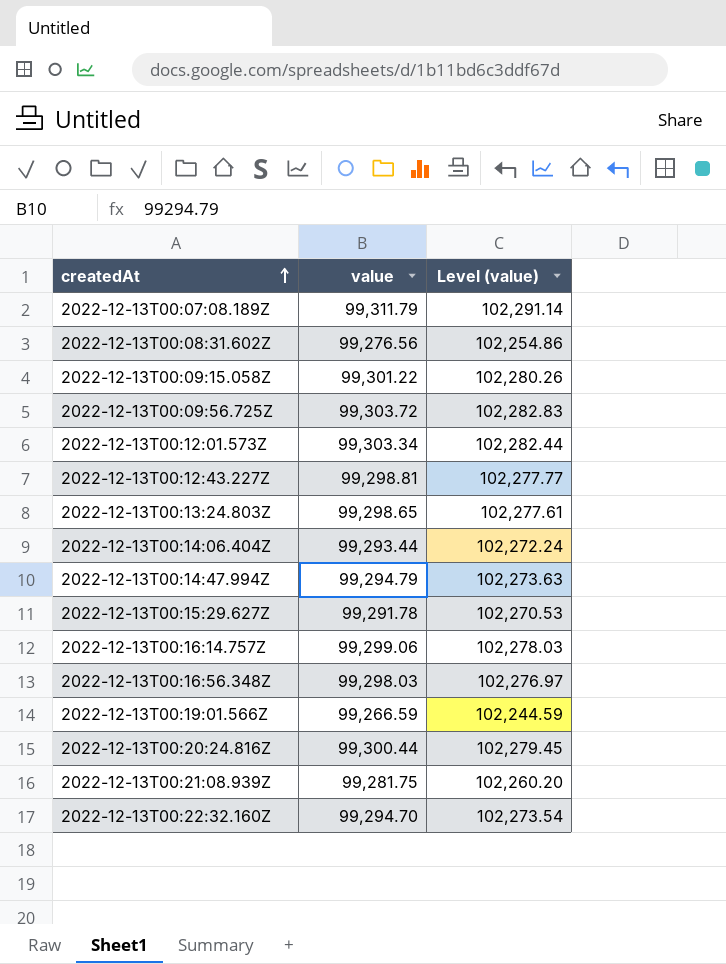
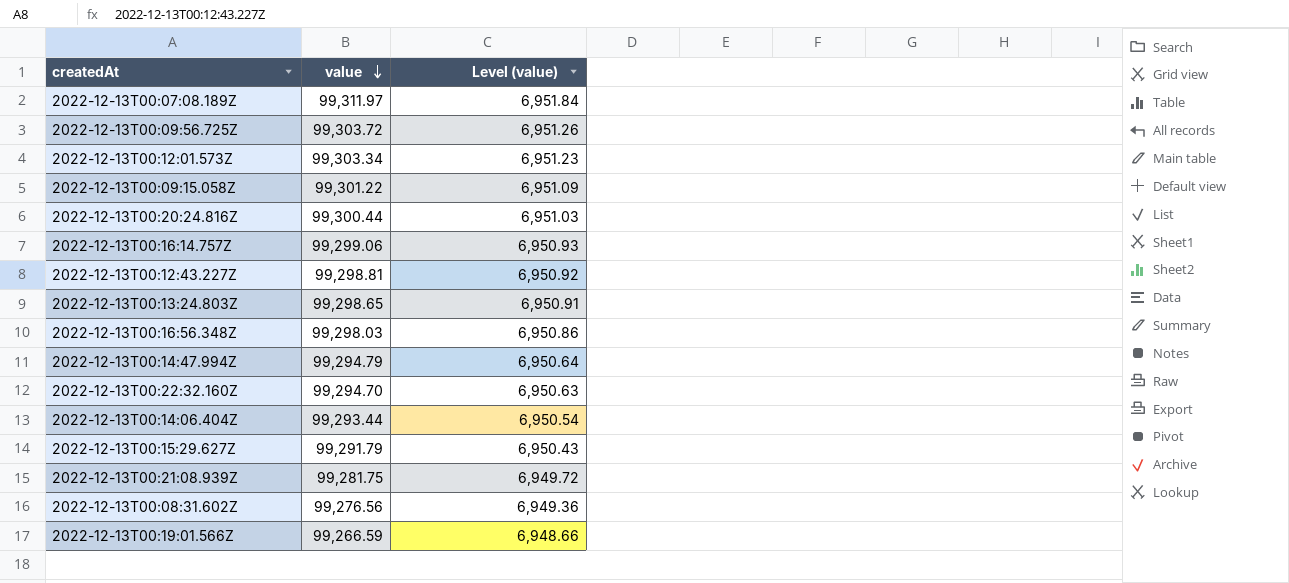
row order: createdAt ascending -> value descending
column Level (value) | formula: [value] * 1.03 -> [value] * 0.07
2022-12-13T00:07:08.189Z | value: 99,311.79 -> 99,311.97
2022-12-13T00:15:29.627Z | value: 99,291.78 -> 99,291.79

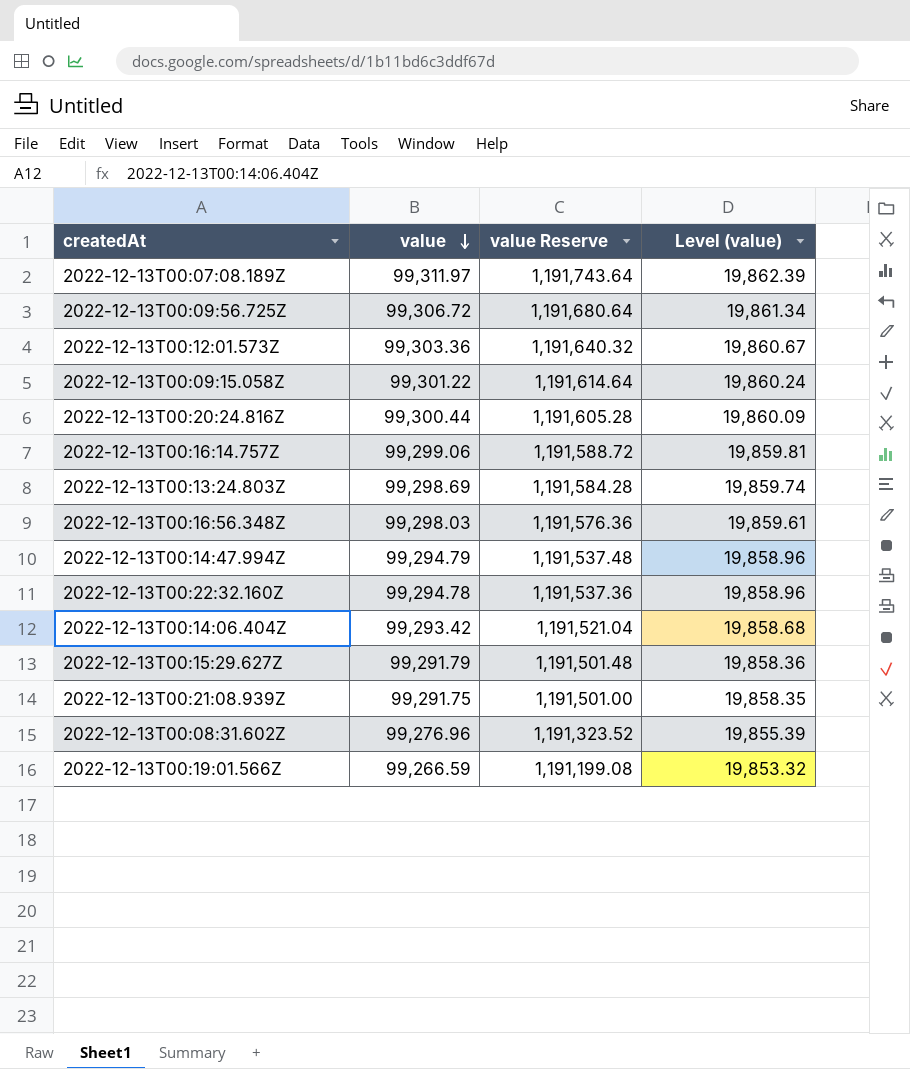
column value Reserve | formula: none -> [value] * 12
column Level (value) | formula: [value] * 0.07 -> [value] * 0.2
row 2022-12-13T00:12:43.227Z: 99,298.81 | 6,950.92 -> none
2022-12-13T00:09:56.725Z | value: 99,303.72 -> 99,306.72
2022-12-13T00:12:01.573Z | value: 99,303.34 -> 99,303.36
2022-12-13T00:13:24.803Z | value: 99,298.65 -> 99,298.69
2022-12-13T00:22:32.160Z | value: 99,294.70 -> 99,294.78
2022-12-13T00:14:06.404Z | value: 99,293.44 -> 99,293.42
2022-12-13T00:21:08.939Z | value: 99,281.75 -> 99,291.75
2022-12-13T00:08:31.602Z | value: 99,276.56 -> 99,276.96

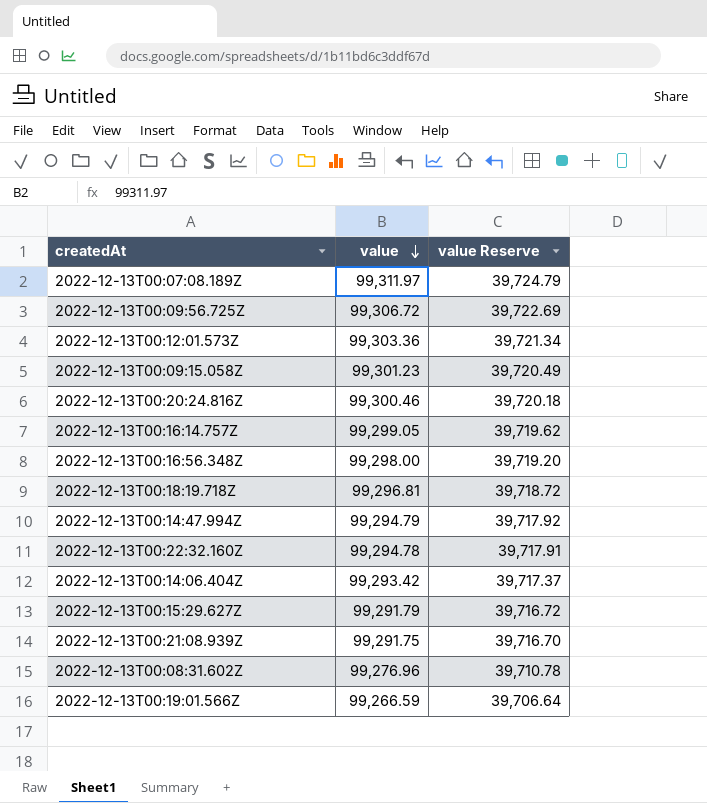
column Level (value) | formula: [value] * 0.2 -> none
column value Reserve | formula: [value] * 12 -> [value] * 0.4
row 2022-12-13T00:13:24.803Z: 99,298.69 | 1,191,584.28 | 19,859.74 -> none
2022-12-13T00:09:15.058Z | value: 99,301.22 -> 99,301.23
2022-12-13T00:20:24.816Z | value: 99,300.44 -> 99,300.46
2022-12-13T00:16:14.757Z | value: 99,299.06 -> 99,299.05
2022-12-13T00:16:56.348Z | value: 99,298.03 -> 99,298.00
row 2022-12-13T00:18:19.718Z: none -> 99,296.81 | 39,718.72

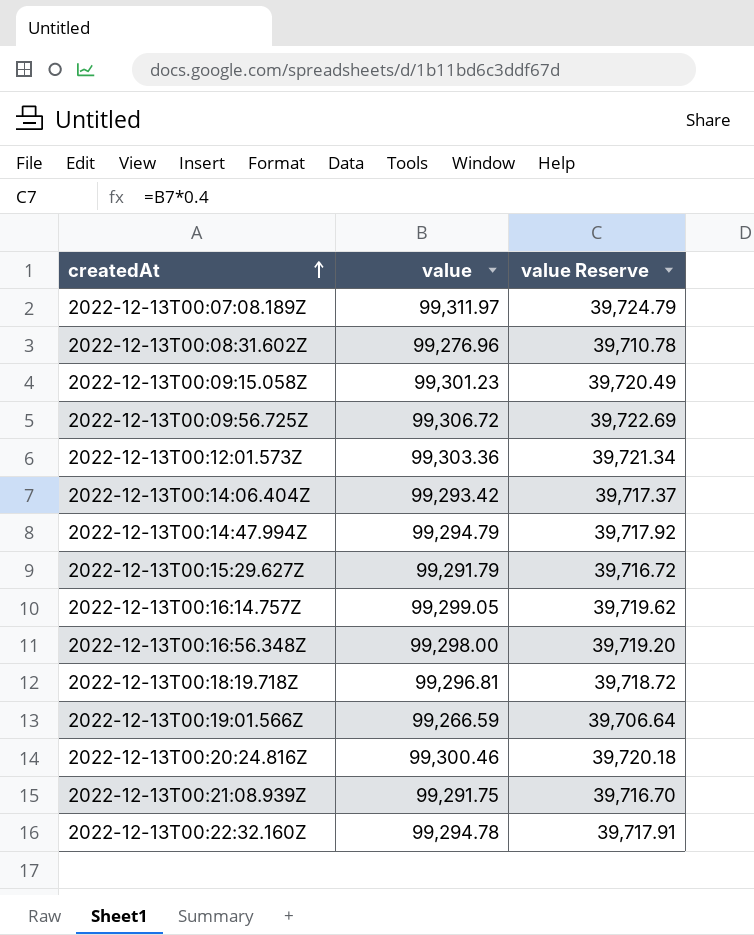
row order: value descending -> createdAt ascending

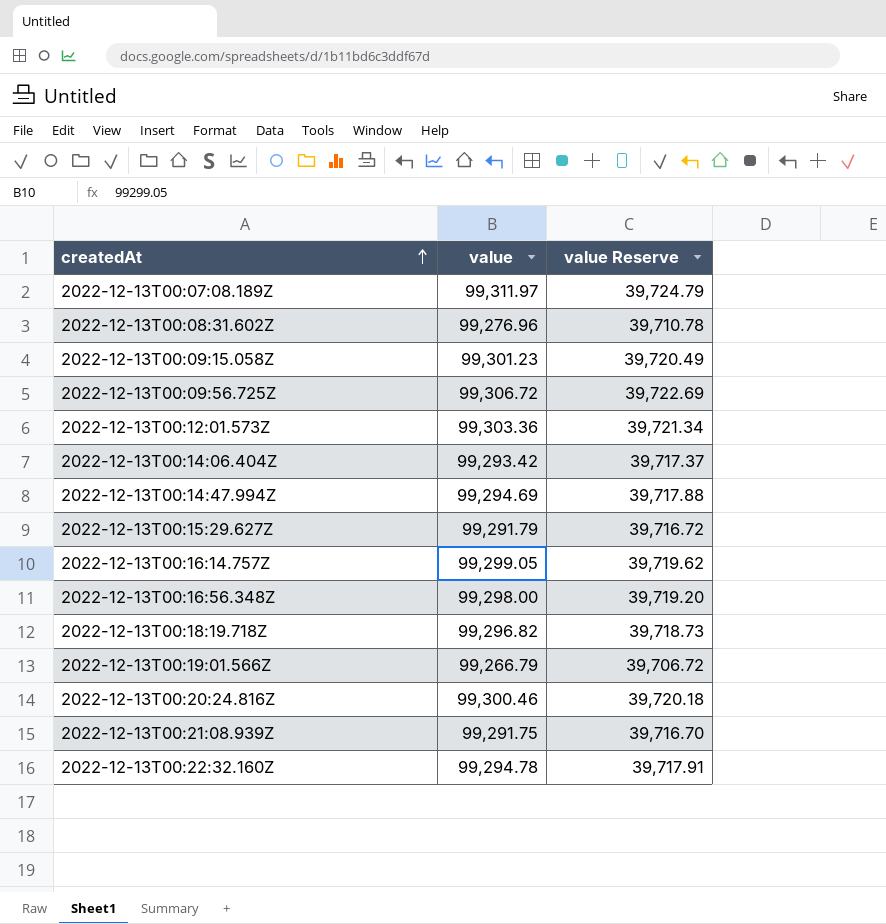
2022-12-13T00:14:47.994Z | value: 99,294.79 -> 99,294.69
2022-12-13T00:14:47.994Z | value Reserve: 39,717.92 -> 39,717.88
2022-12-13T00:18:19.718Z | value: 99,296.81 -> 99,296.82
2022-12-13T00:18:19.718Z | value Reserve: 39,718.72 -> 39,718.73
2022-12-13T00:19:01.566Z | value: 99,266.59 -> 99,266.79
2022-12-13T00:19:01.566Z | value Reserve: 39,706.64 -> 39,706.72

